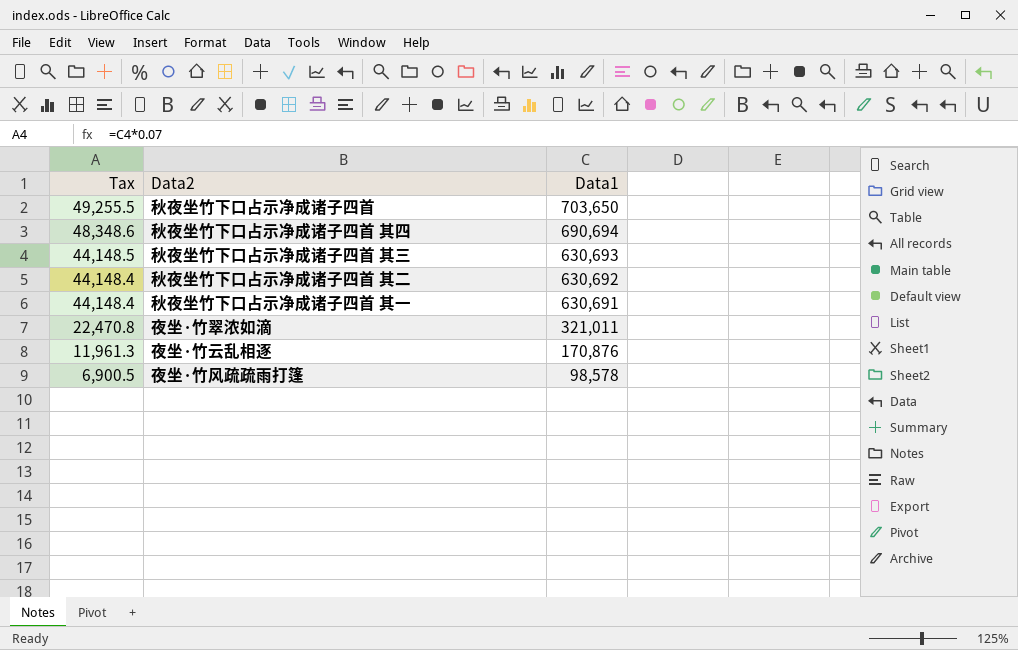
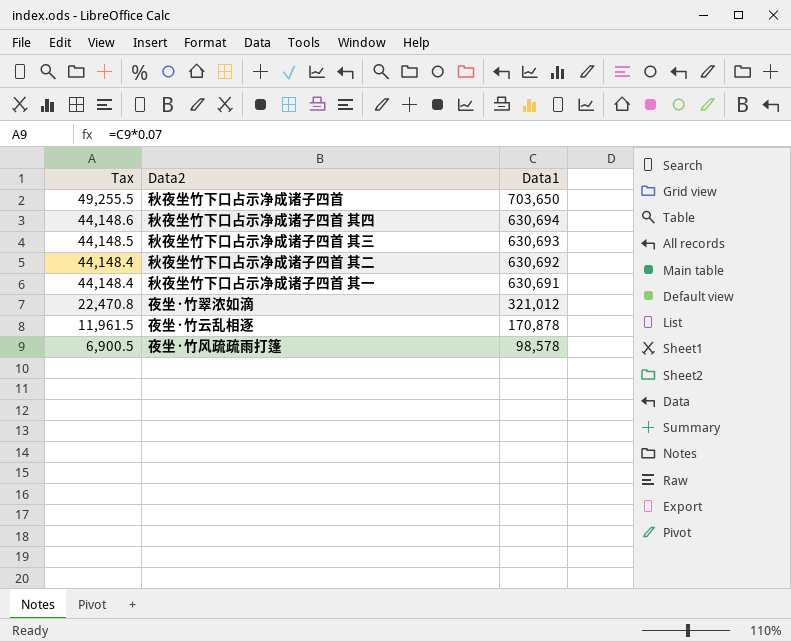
秋夜坐竹下口占示净成诸子四首 其四 | Tax: 48,348.6 -> 44,148.6
秋夜坐竹下口占示净成诸子四首 其四 | Data1: 690,694 -> 630,694
夜坐·竹翠浓如滴 | Data1: 321,011 -> 321,012
夜坐·竹云乱相逐 | Tax: 11,961.3 -> 11,961.5
夜坐·竹云乱相逐 | Data1: 170,876 -> 170,878

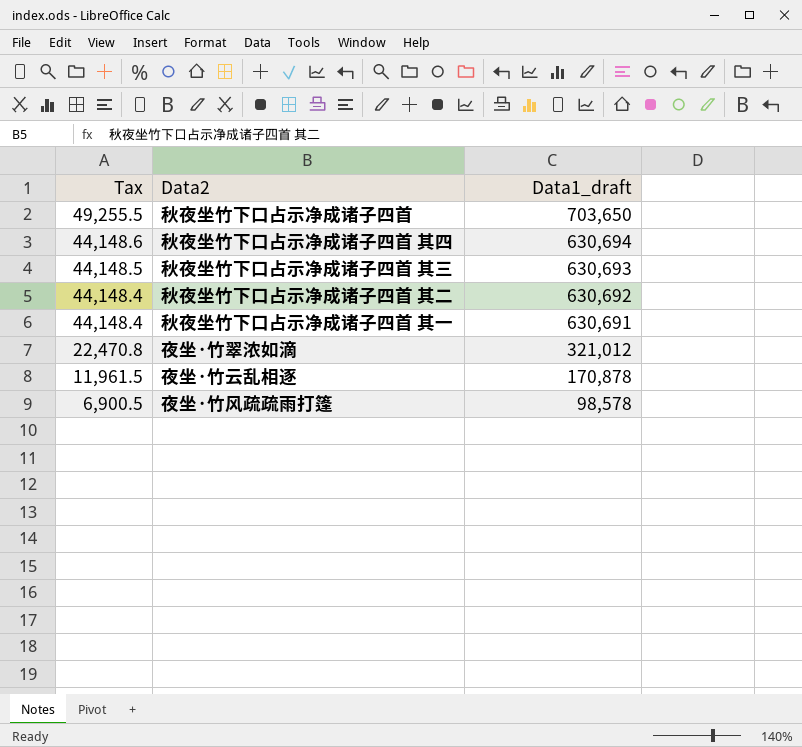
column name: Data1 -> Data1_draft

